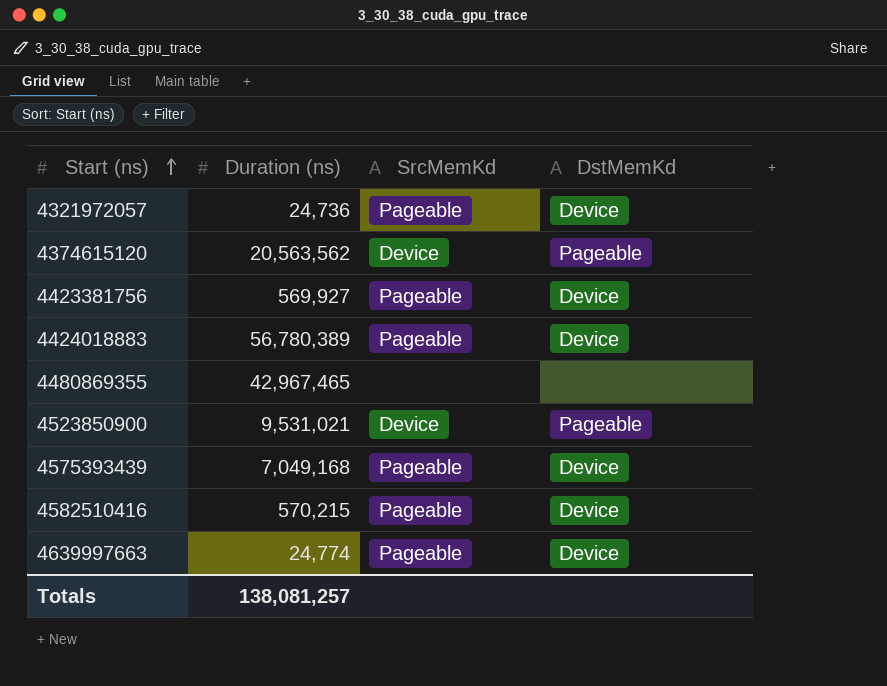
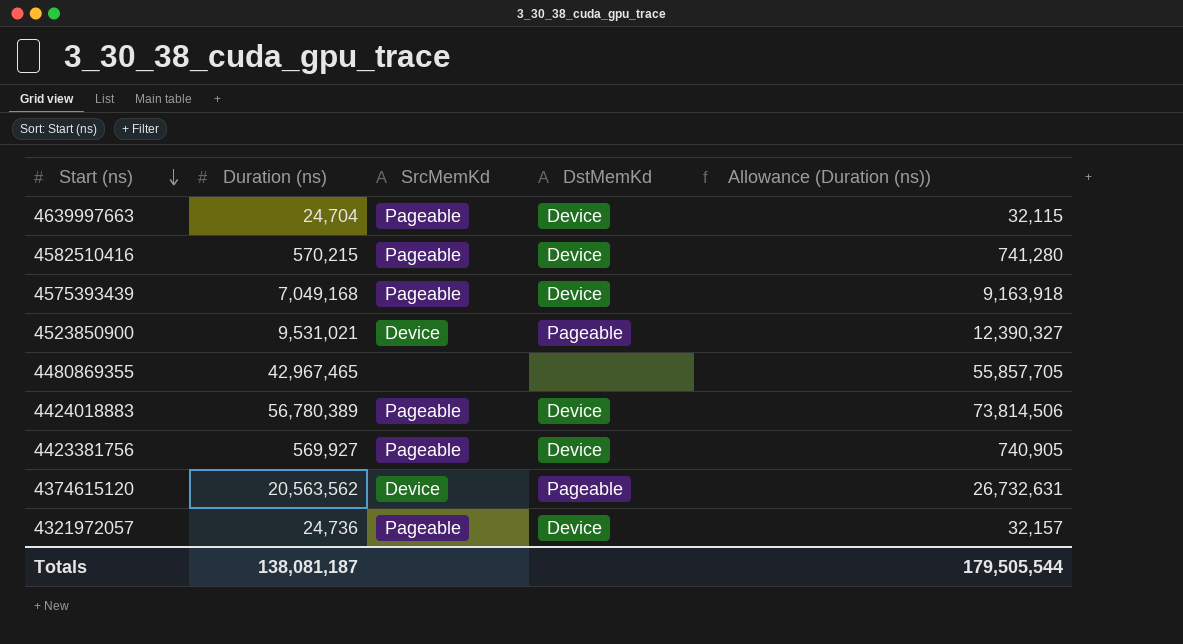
row order: Start (ns) ascending -> Start (ns) descending
column Allowance (Duration (ns)) | formula: none -> [Duration (ns)] * 1.3
4639997663 | Duration (ns): 24,774 -> 24,704
Totals | Duration (ns): 138,081,257 -> 138,081,187

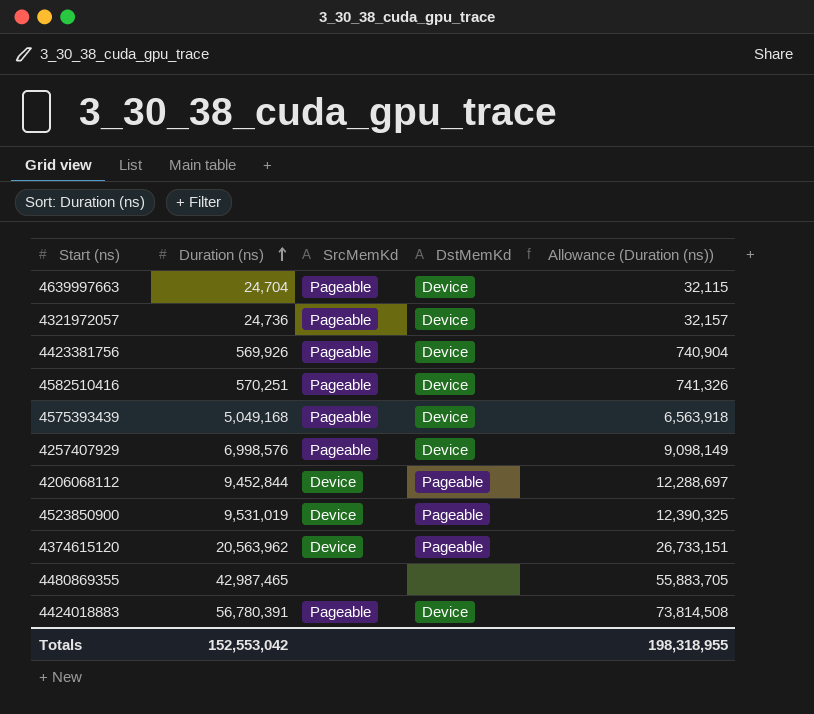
row order: Start (ns) descending -> Duration (ns) ascending
4423381756 | Duration (ns): 569,927 -> 569,926
4423381756 | Allowance (Duration (ns)): 740,905 -> 740,904
4582510416 | Duration (ns): 570,215 -> 570,251
4582510416 | Allowance (Duration (ns)): 741,280 -> 741,326
4575393439 | Duration (ns): 7,049,168 -> 5,049,168
4575393439 | Allowance (Duration (ns)): 9,163,918 -> 6,563,918
row 4257407929: none -> 6,998,576 | Pageable | Device | 9,098,149
row 4206068112: none -> 9,452,844 | Device | Pageable | 12,288,697
4523850900 | Duration (ns): 9,531,021 -> 9,531,019
4523850900 | Allowance (Duration (ns)): 12,390,327 -> 12,390,325
4374615120 | Duration (ns): 20,563,562 -> 20,563,962
4374615120 | Allowance (Duration (ns)): 26,732,631 -> 26,733,151
4480869355 | Duration (ns): 42,967,465 -> 42,987,465
4480869355 | Allowance (Duration (ns)): 55,857,705 -> 55,883,705
4424018883 | Duration (ns): 56,780,389 -> 56,780,391
4424018883 | Allowance (Duration (ns)): 73,814,506 -> 73,814,508
Totals | Duration (ns): 138,081,187 -> 152,553,042
Totals | Allowance (Duration (ns)): 179,505,544 -> 198,318,955

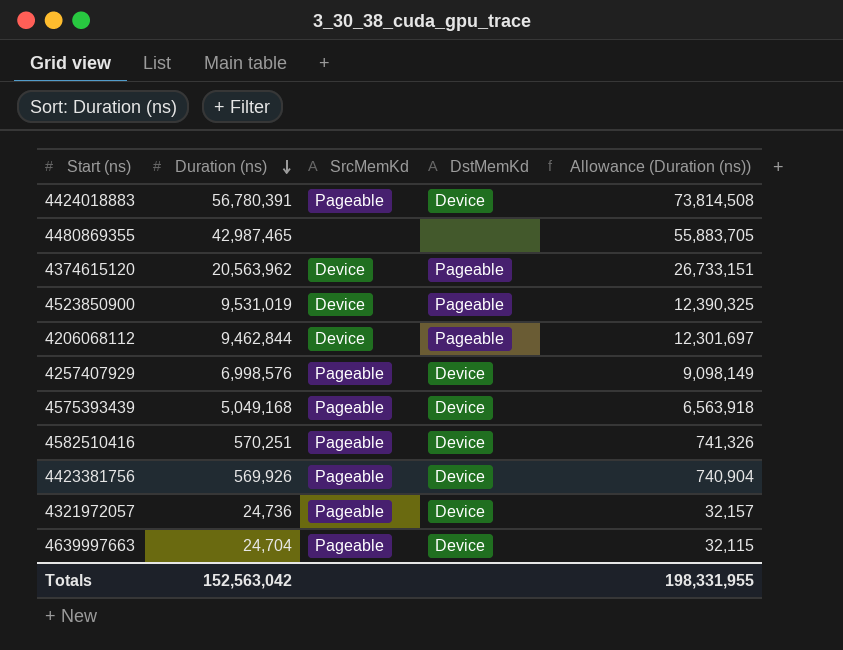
row order: Duration (ns) ascending -> Duration (ns) descending
4206068112 | Duration (ns): 9,452,844 -> 9,462,844
4206068112 | Allowance (Duration (ns)): 12,288,697 -> 12,301,697
Totals | Duration (ns): 152,553,042 -> 152,563,042
Totals | Allowance (Duration (ns)): 198,318,955 -> 198,331,955

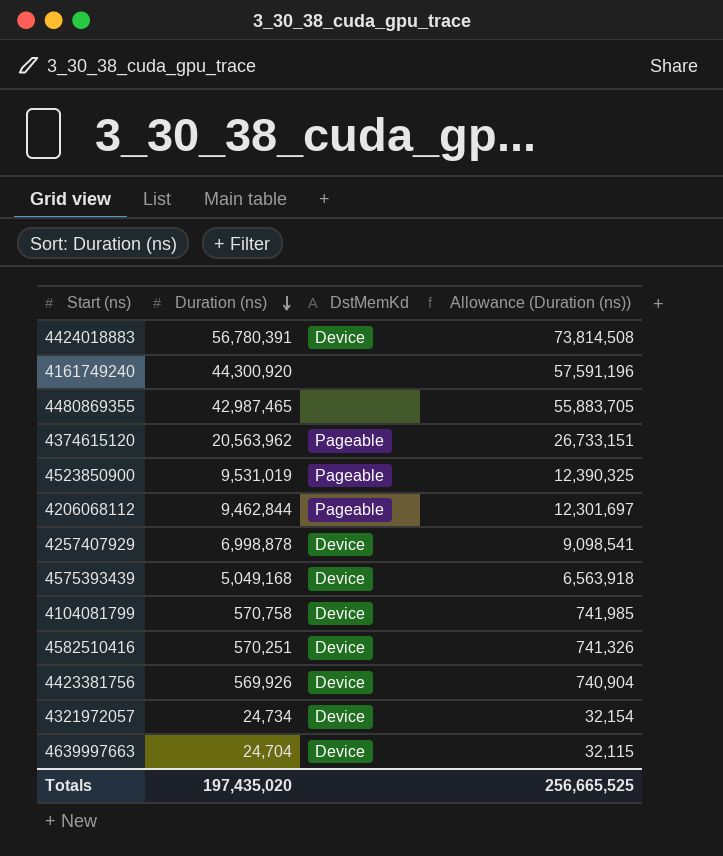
column SrcMemKd | position: 3 -> none
row 4161749240: none -> 44,300,920 | none | 57,591,196
4257407929 | Duration (ns): 6,998,576 -> 6,998,878
4257407929 | Allowance (Duration (ns)): 9,098,149 -> 9,098,541
row 4104081799: none -> 570,758 | Device | 741,985
4321972057 | Duration (ns): 24,736 -> 24,734
4321972057 | Allowance (Duration (ns)): 32,157 -> 32,154
Totals | Duration (ns): 152,563,042 -> 197,435,020
Totals | Allowance (Duration (ns)): 198,331,955 -> 256,665,525

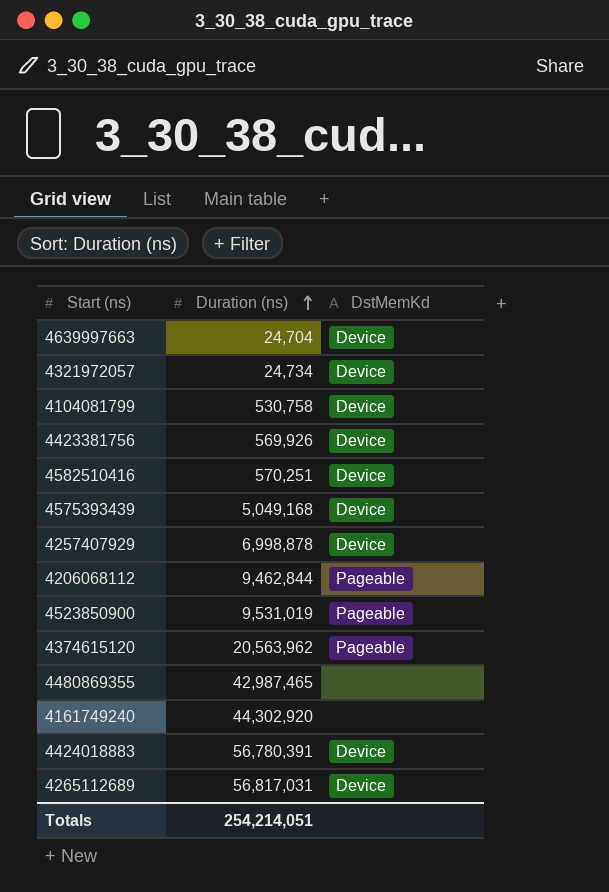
row order: Duration (ns) descending -> Duration (ns) ascending
column Allowance (Duration (ns)) | formula: [Duration (ns)] * 1.3 -> none
4104081799 | Duration (ns): 570,758 -> 530,758
4161749240 | Duration (ns): 44,300,920 -> 44,302,920
row 4265112689: none -> 56,817,031 | Device
Totals | Duration (ns): 197,435,020 -> 254,214,051

